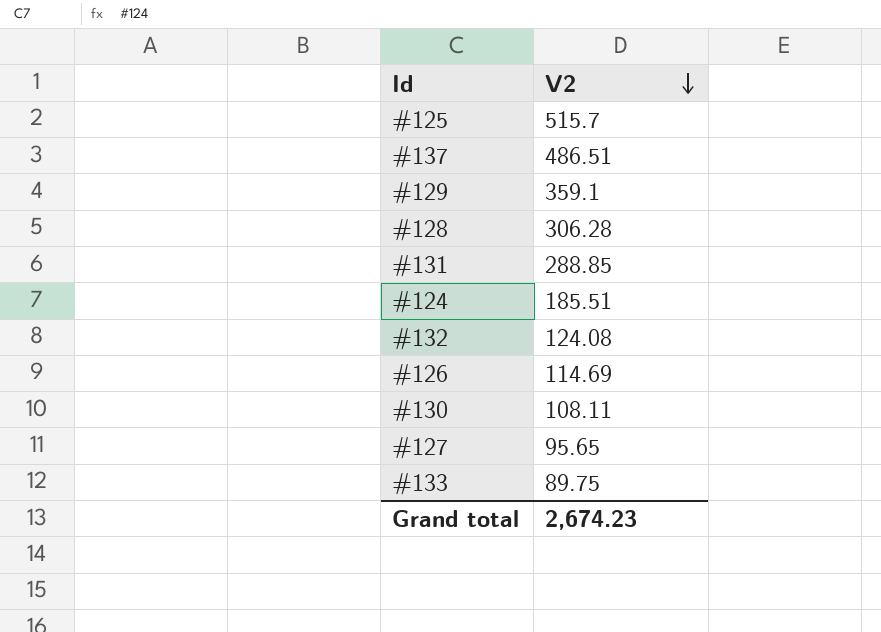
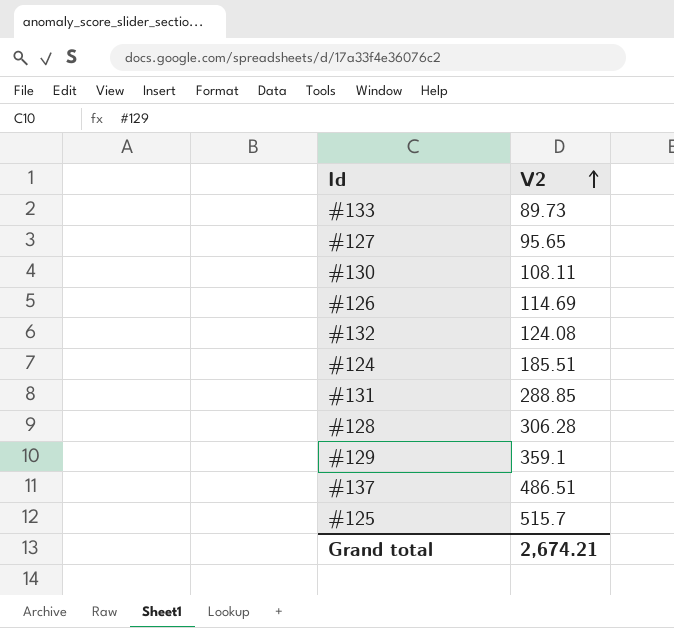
row order: V2 descending -> V2 ascending
#133 | V2: 89.75 -> 89.73
Grand total | V2: 2,674.23 -> 2,674.21

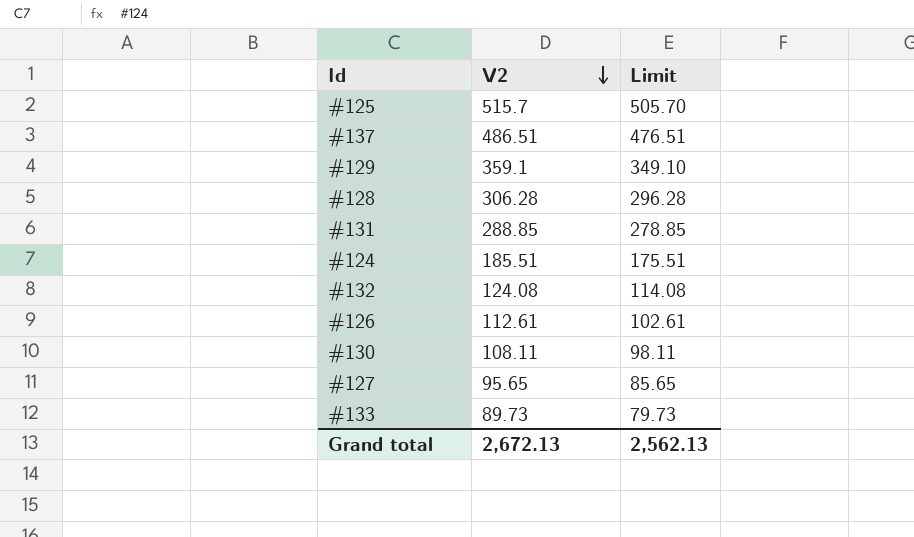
row order: V2 ascending -> V2 descending
column Limit | formula: none -> [V2] - 10
#126 | V2: 114.69 -> 112.61
Grand total | V2: 2,674.21 -> 2,672.13

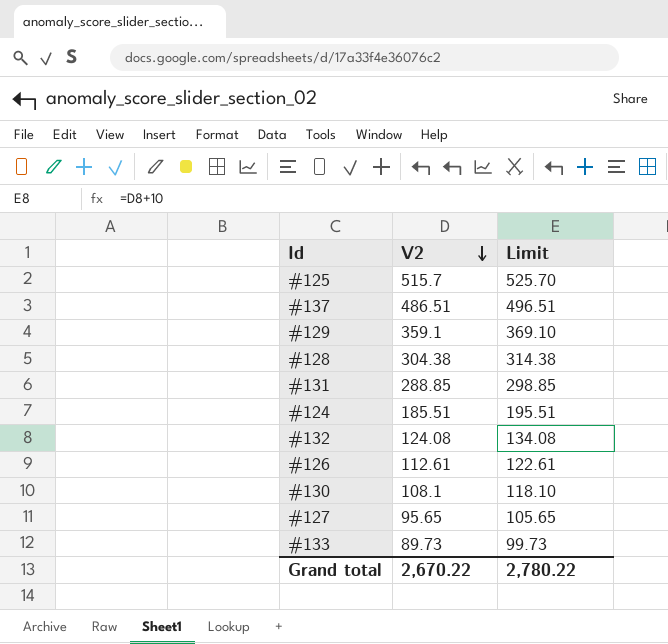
column Limit | formula: [V2] - 10 -> [V2] + 10
#128 | V2: 306.28 -> 304.38
#130 | V2: 108.11 -> 108.1
Grand total | V2: 2,672.13 -> 2,670.22
Grand total | Limit: 2,562.13 -> 2,780.22

